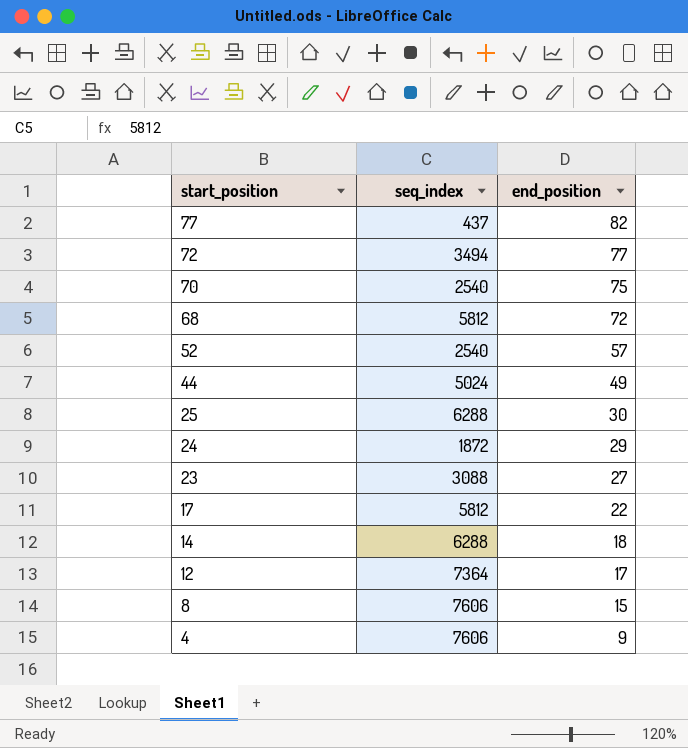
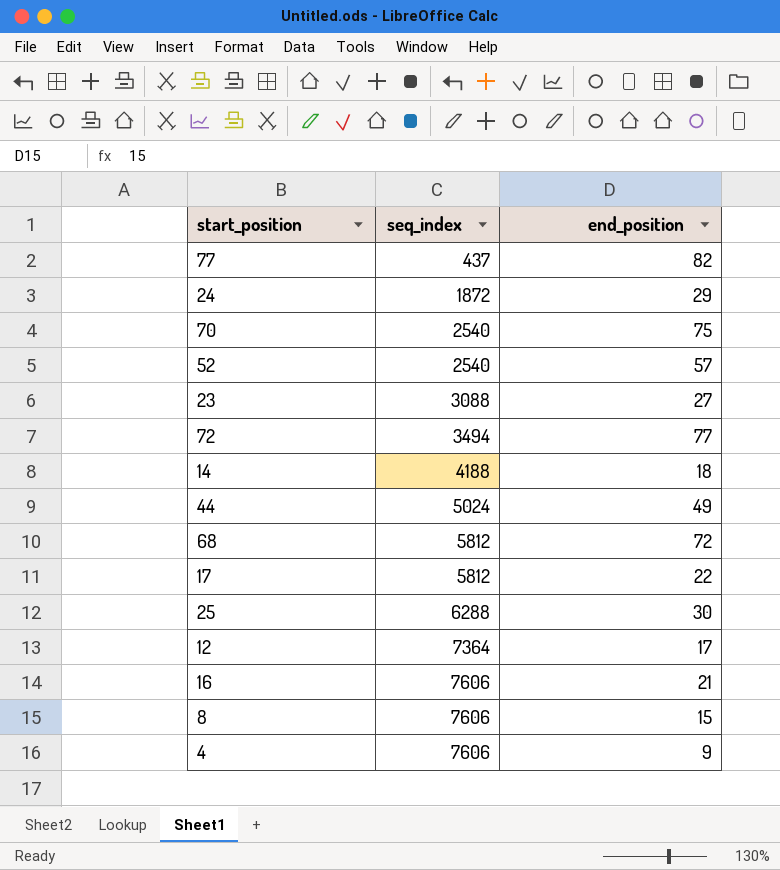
row order: start_position descending -> seq_index ascending
14 | seq_index: 6288 -> 4188
row 16: none -> 7606 | 21

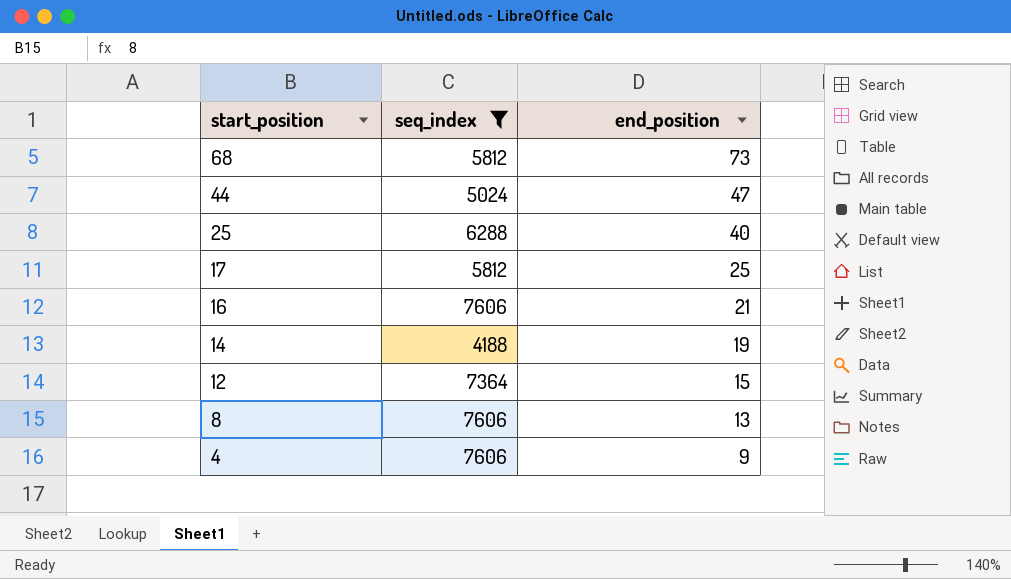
filter: none -> seq_index >= 4188
row order: seq_index ascending -> start_position descending
68 | end_position: 72 -> 73
44 | end_position: 49 -> 47
25 | end_position: 30 -> 40
17 | end_position: 22 -> 25
14 | end_position: 18 -> 19
12 | end_position: 17 -> 15
8 | end_position: 15 -> 13

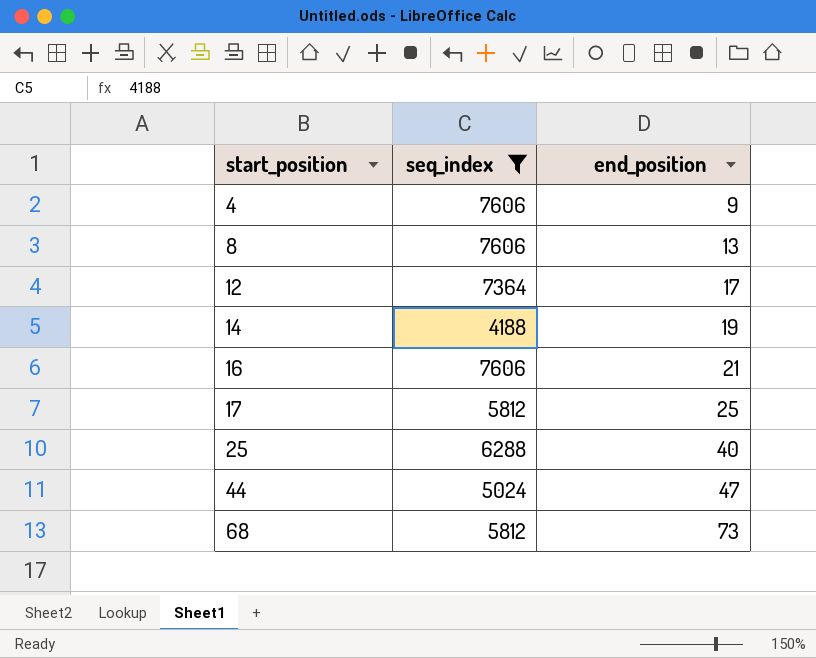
row order: start_position descending -> start_position ascending
12 | end_position: 15 -> 17

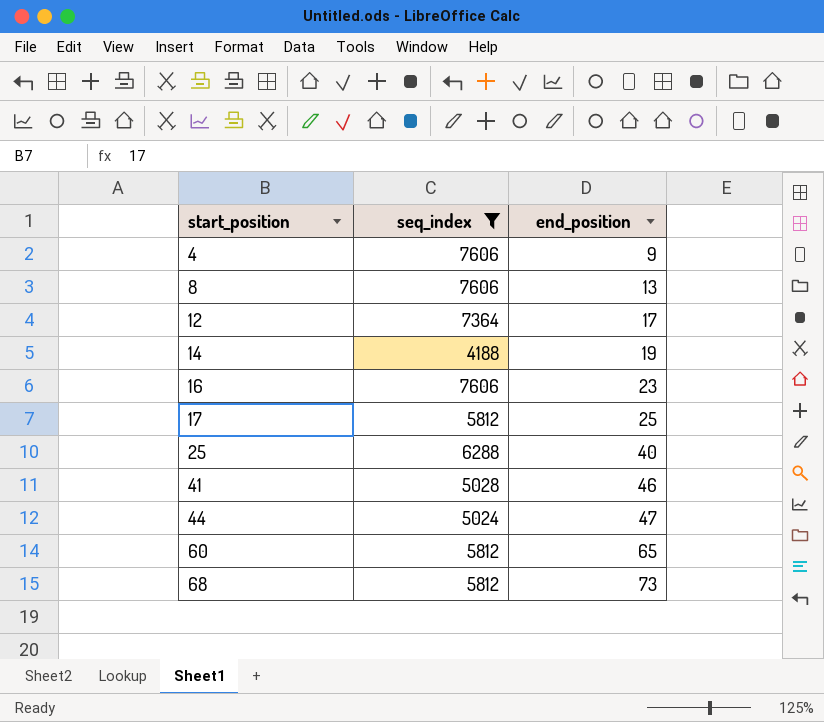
16 | end_position: 21 -> 23
row 41: none -> 5028 | 46
row 60: none -> 5812 | 65

